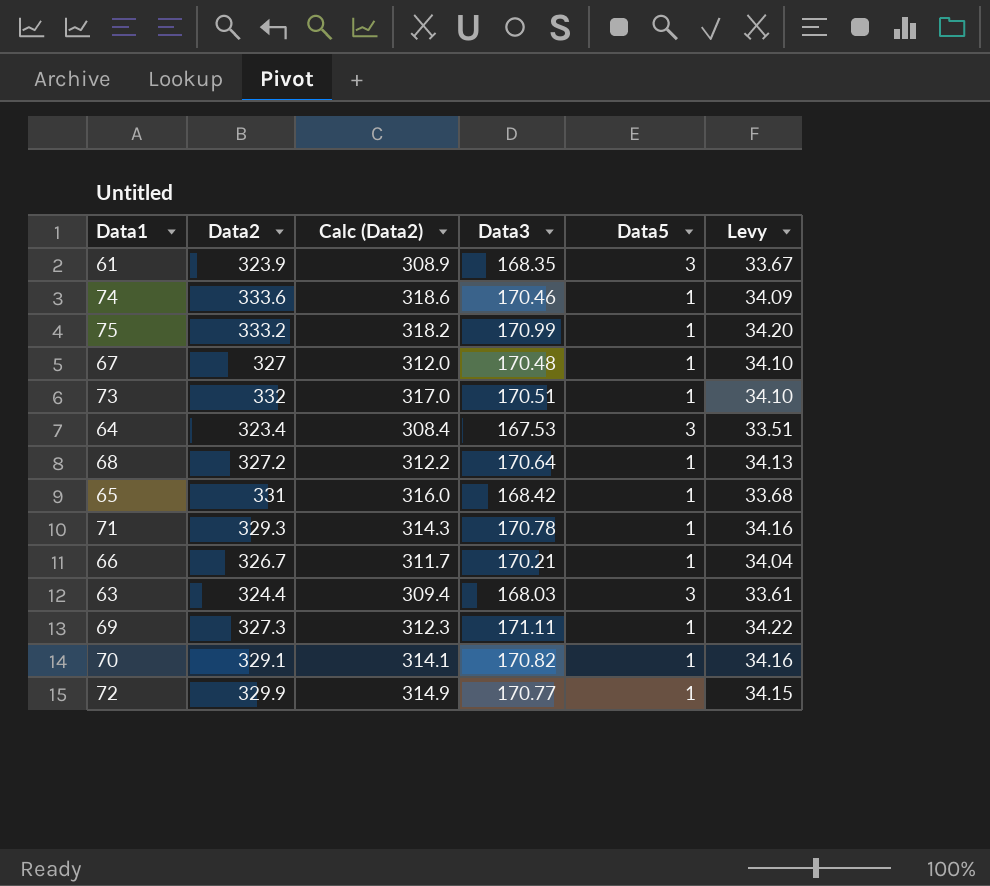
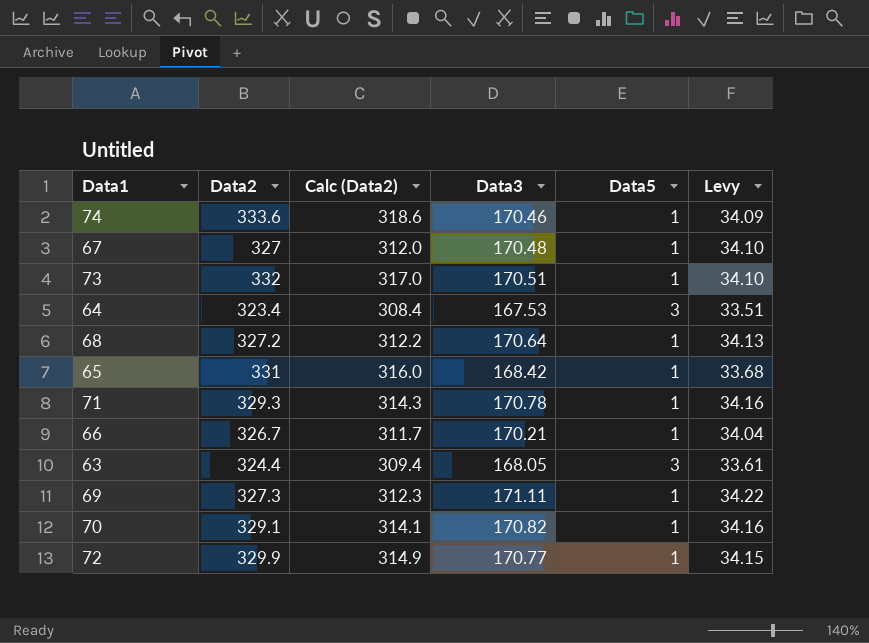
row 61: 323.9 | 308.9 | 168.35 | 3 | 33.67 -> none
row 75: 333.2 | 318.2 | 170.99 | 1 | 34.20 -> none
63 | Data3: 168.03 -> 168.05

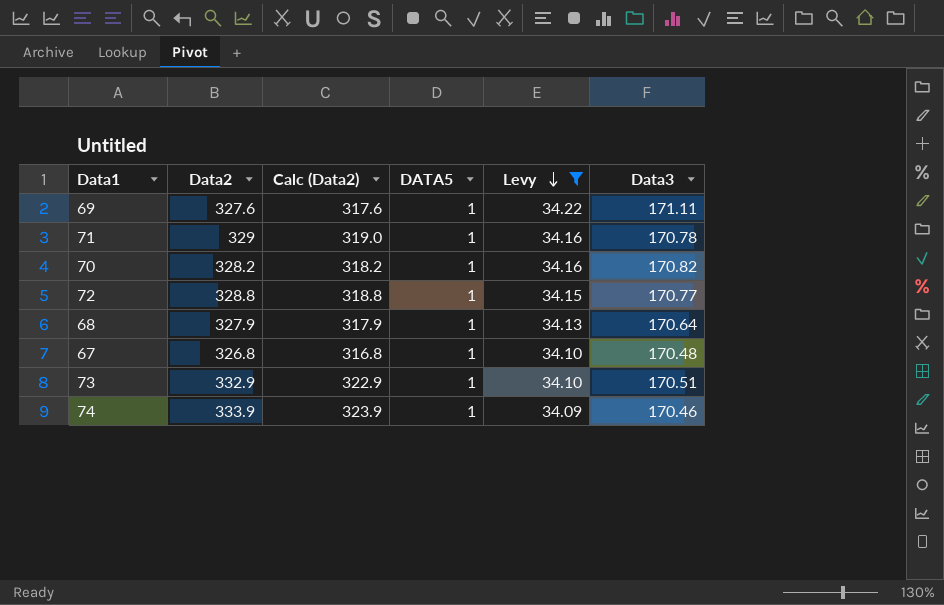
filter: none -> Levy >= 34.09
row order: none -> Levy descending
column Calc (Data2) | formula: [Data2] - 15 -> [Data2] - 10
column name: Data5 -> DATA5
column Data3 | position: 4 -> 6
69 | Data2: 327.3 -> 327.6
71 | Data2: 329.3 -> 329
70 | Data2: 329.1 -> 328.2
72 | Data2: 329.9 -> 328.8
68 | Data2: 327.2 -> 327.9
67 | Data2: 327 -> 326.8
73 | Data2: 332 -> 332.9
74 | Data2: 333.6 -> 333.9

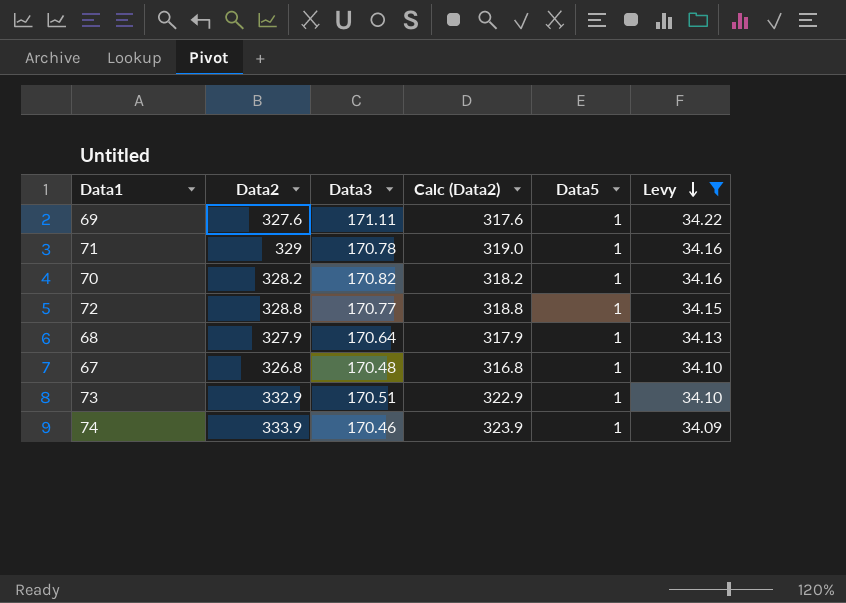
column Data3 | position: 6 -> 3
column name: DATA5 -> Data5

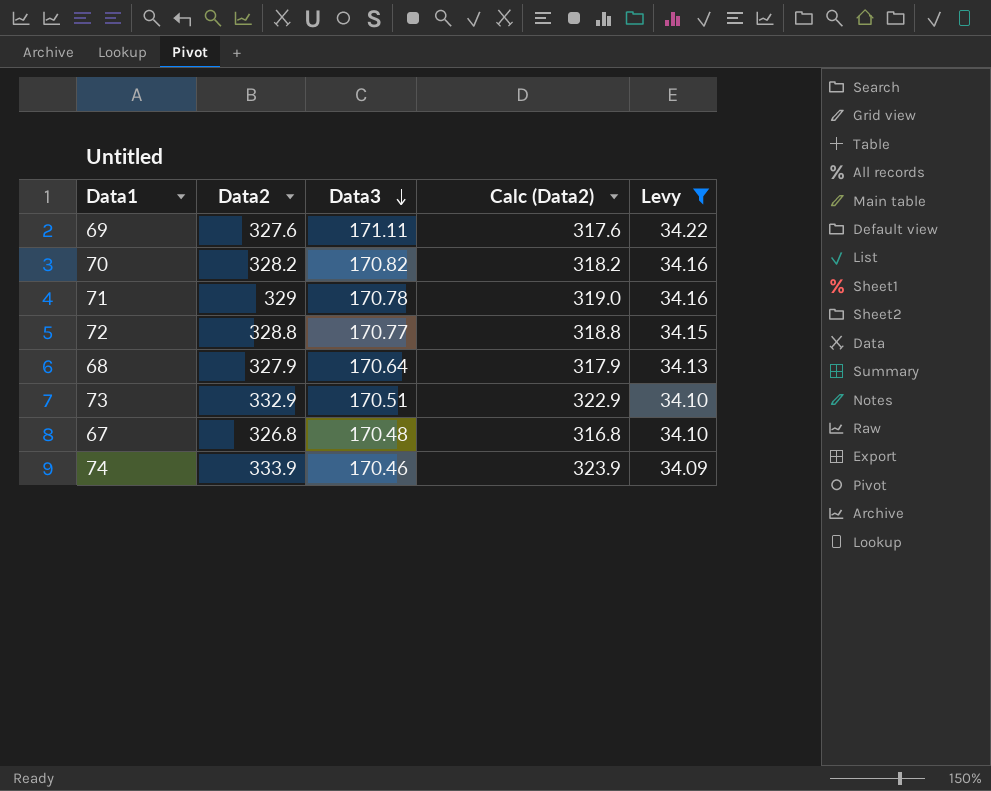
row order: Levy descending -> Data3 descending
column Data5 | position: 5 -> none

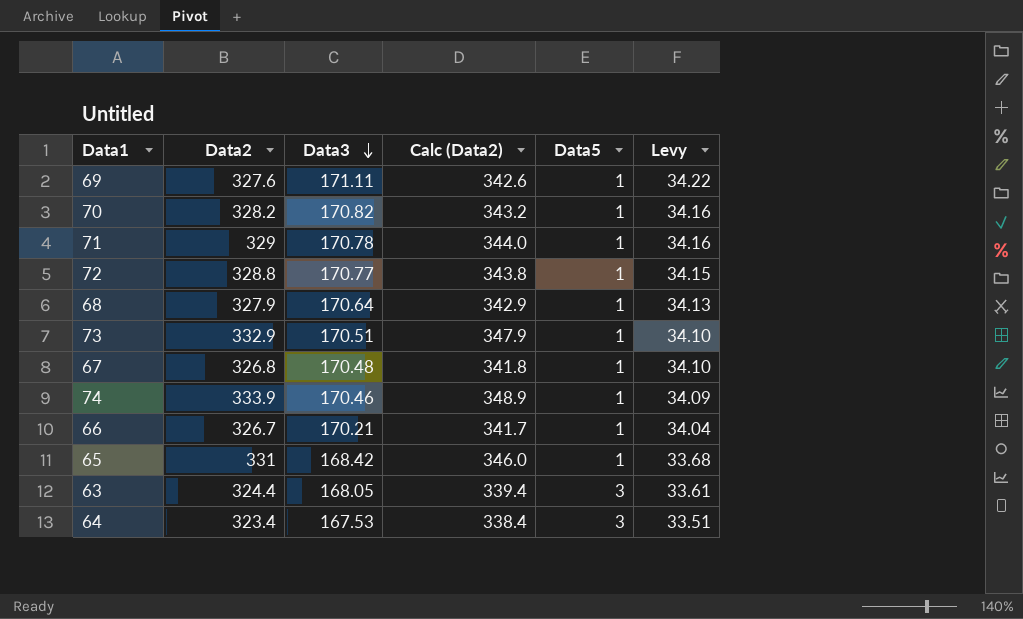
filter: Levy >= 34.09 -> none
column Calc (Data2) | formula: [Data2] - 10 -> [Data2] + 15
column Data5 | position: none -> 5

